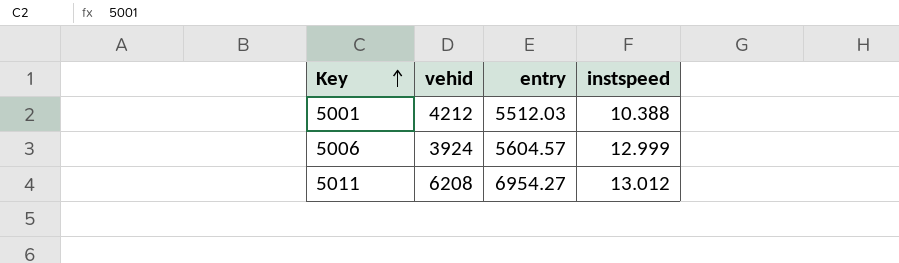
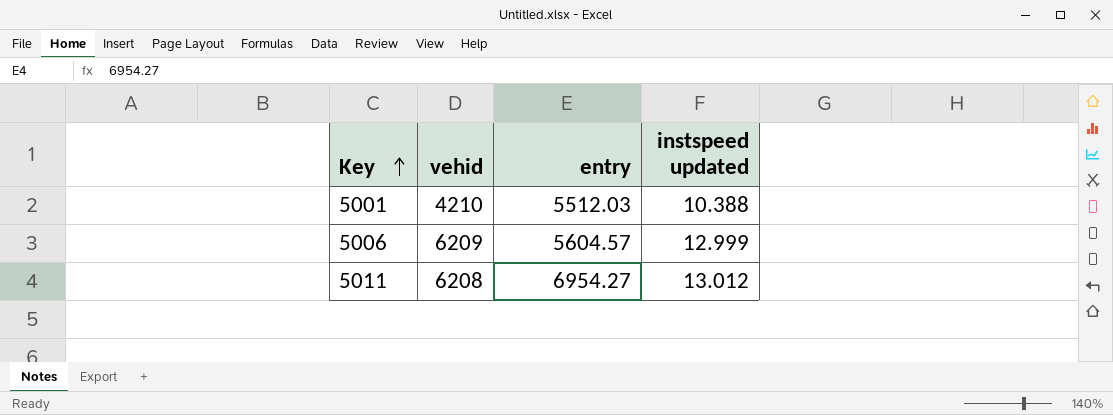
column name: instspeed -> instspeed updated
5001 | vehid: 4212 -> 4210
5006 | vehid: 3924 -> 6209

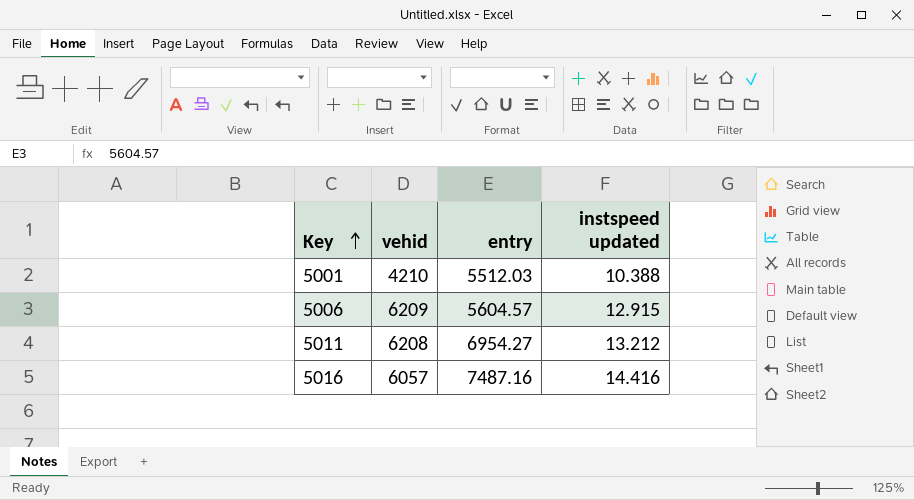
5006 | instspeed updated: 12.999 -> 12.915
5011 | instspeed updated: 13.012 -> 13.212
row 5016: none -> 6057 | 7487.16 | 14.416

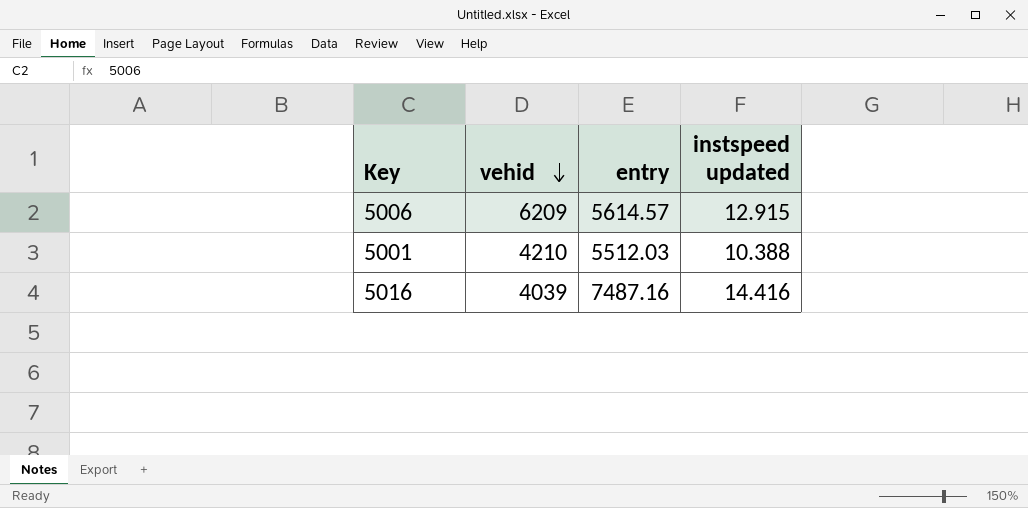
row order: Key ascending -> vehid descending
row 5011: 6208 | 6954.27 | 13.212 -> none
5006 | entry: 5604.57 -> 5614.57
5016 | vehid: 6057 -> 4039

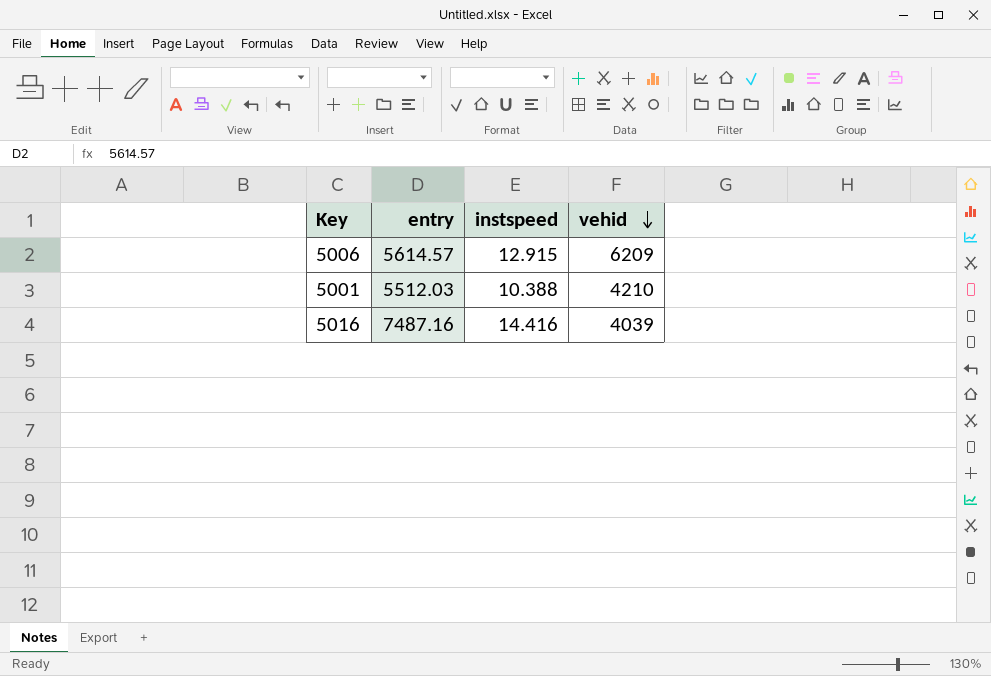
column name: instspeed updated -> instspeed
column vehid | position: 2 -> 4

